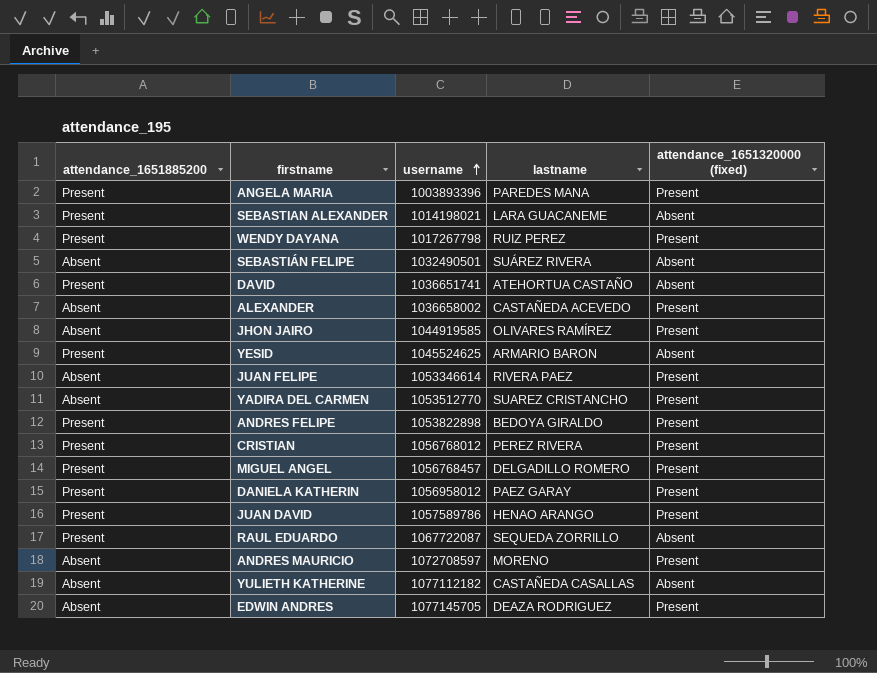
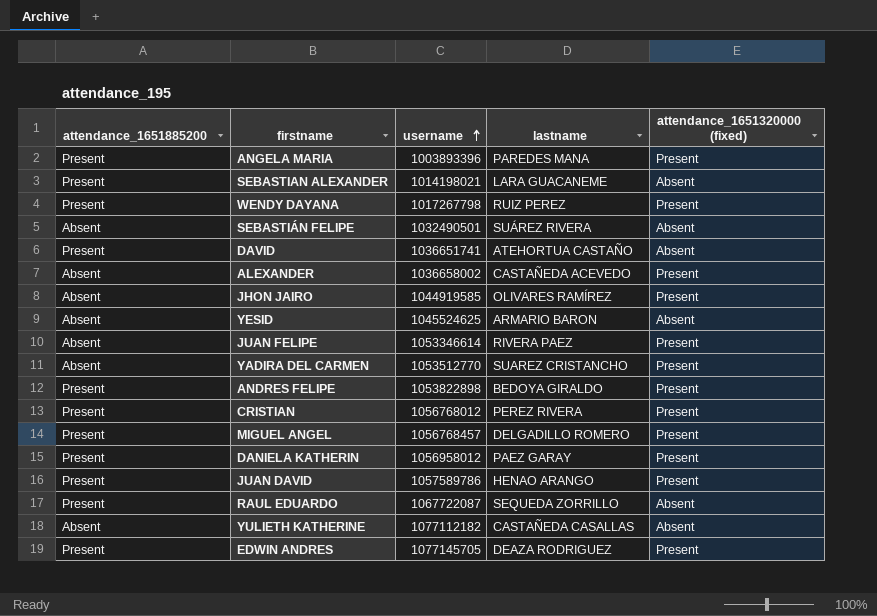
row ANDRES MAURICIO: Absent | 1072708597 | MORENO | Present -> none
YESID | attendance_1651885200: Present -> Absent
EDWIN ANDRES | attendance_1651885200: Absent -> Present

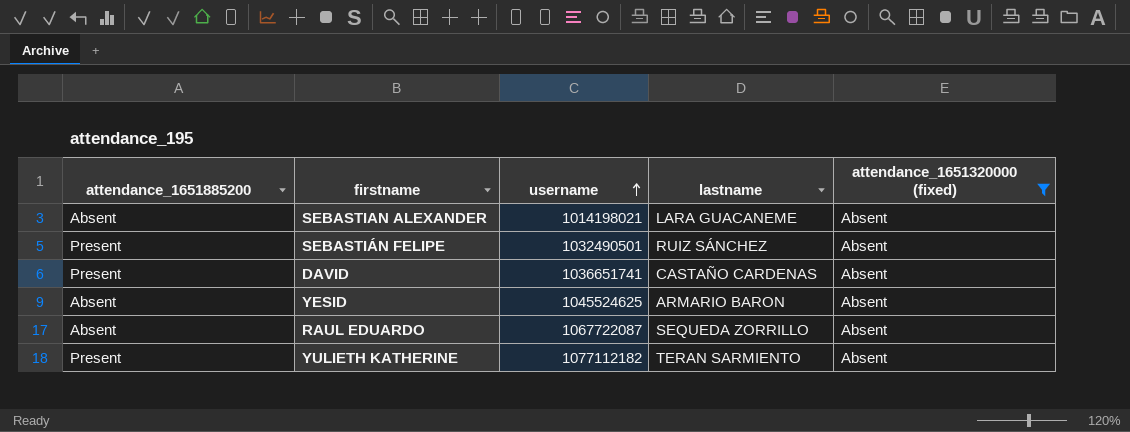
filter: none -> attendance_1651320000 (fixed) = Absent
SEBASTIAN ALEXANDER | attendance_1651885200: Present -> Absent
SEBASTIÁN FELIPE | attendance_1651885200: Absent -> Present
SEBASTIÁN FELIPE | lastname: SUÁREZ RIVERA -> RUIZ SÁNCHEZ
DAVID | lastname: ATEHORTUA CASTAÑO -> CASTAÑO CARDENAS
RAUL EDUARDO | attendance_1651885200: Present -> Absent
YULIETH KATHERINE | attendance_1651885200: Absent -> Present
YULIETH KATHERINE | lastname: CASTAÑEDA CASALLAS -> TERAN SARMIENTO

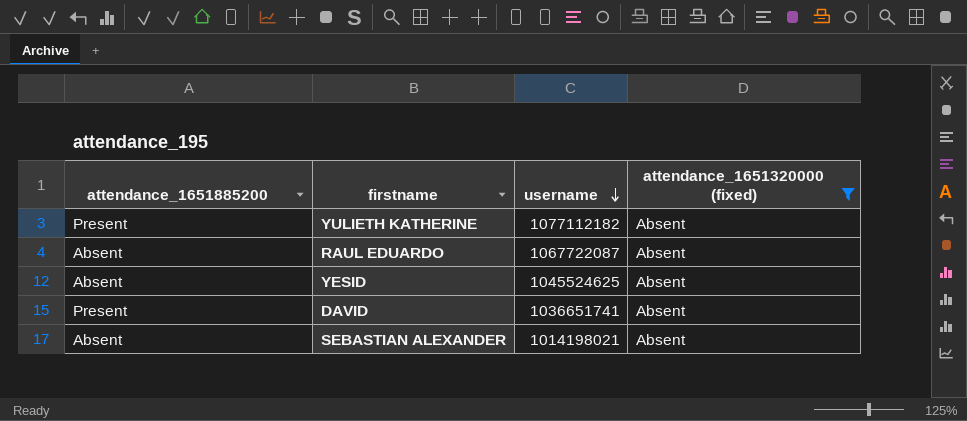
row order: username ascending -> username descending
column lastname | position: 4 -> none
row SEBASTIÁN FELIPE: Present | 1032490501 | RUIZ SÁNCHEZ | Absent -> none

